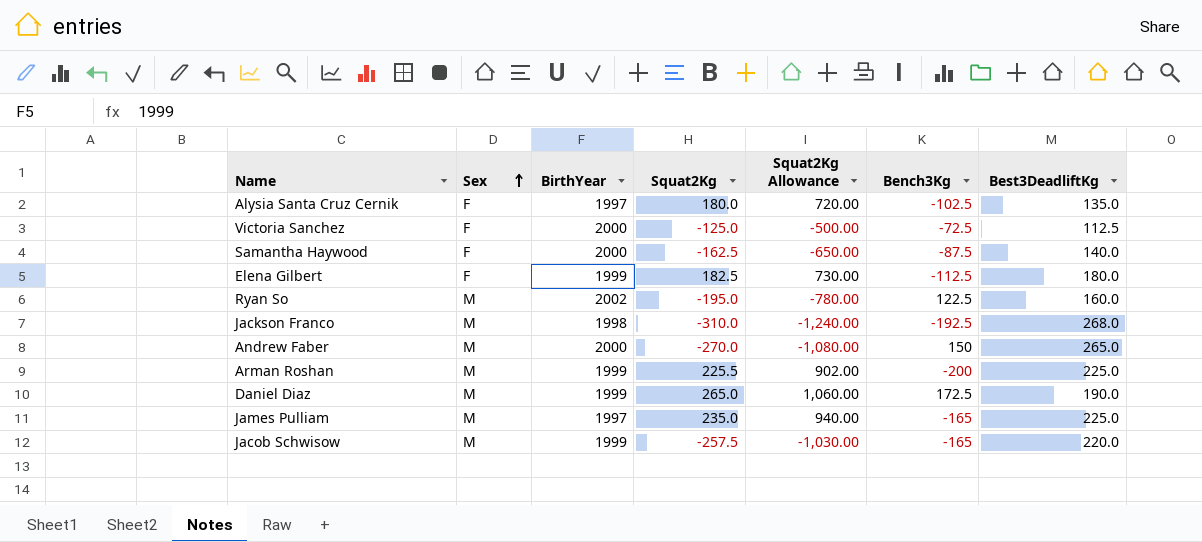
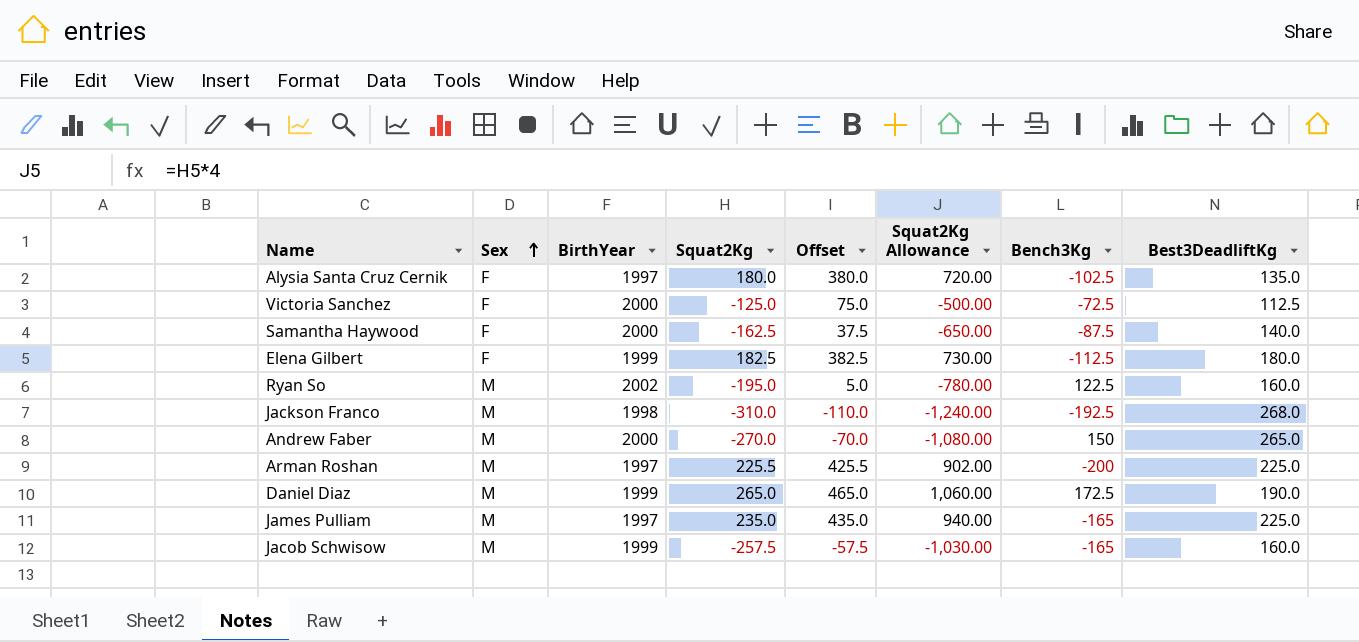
column Offset | formula: none -> [Squat2Kg] + 200
Arman Roshan | BirthYear: 1999 -> 1997
Jacob Schwisow | Best3DeadliftKg: 220.0 -> 160.0

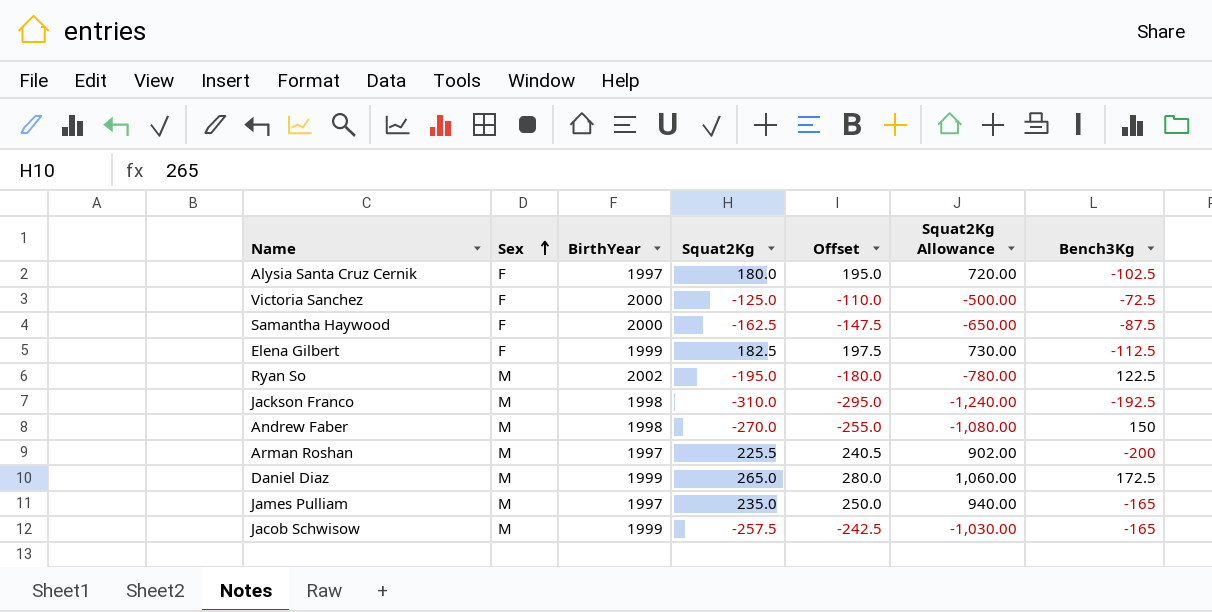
column Best3DeadliftKg | position: 8 -> none
column Offset | formula: [Squat2Kg] + 200 -> [Squat2Kg] + 15
Andrew Faber | BirthYear: 2000 -> 1998

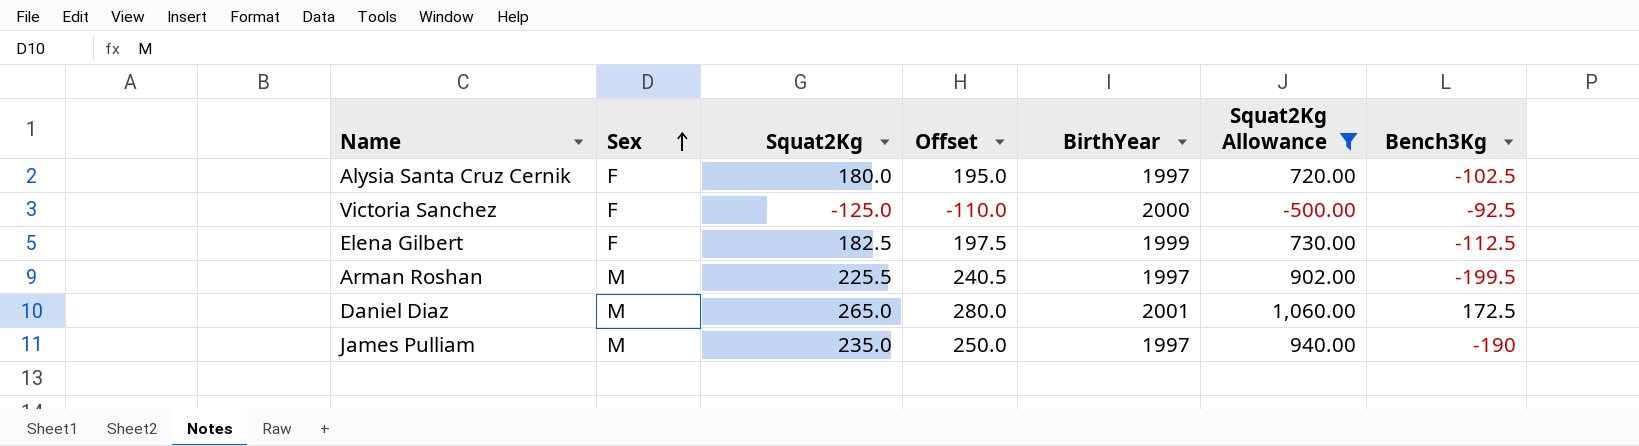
filter: none -> Squat2Kg Allowance >= -500.00
column BirthYear | position: 3 -> 5
Victoria Sanchez | Bench3Kg: -72.5 -> -92.5
Arman Roshan | Bench3Kg: -200 -> -199.5
Daniel Diaz | BirthYear: 1999 -> 2001
James Pulliam | Bench3Kg: -165 -> -190

